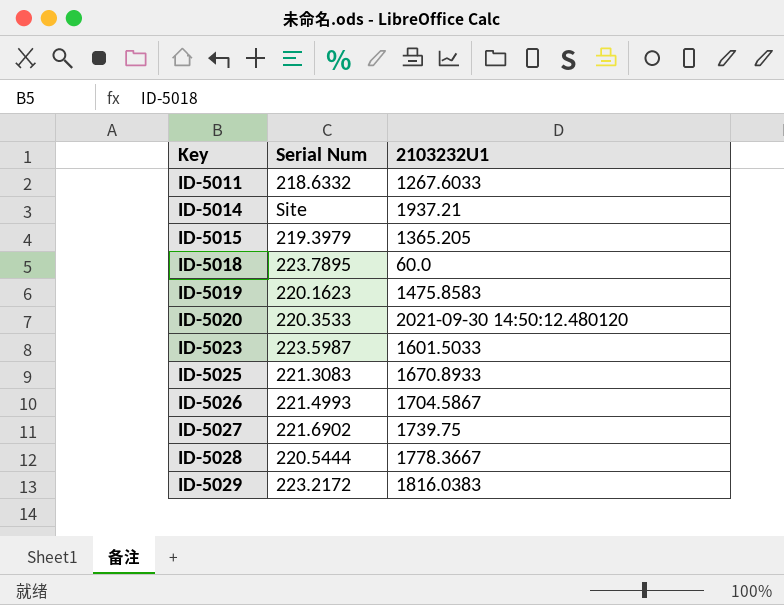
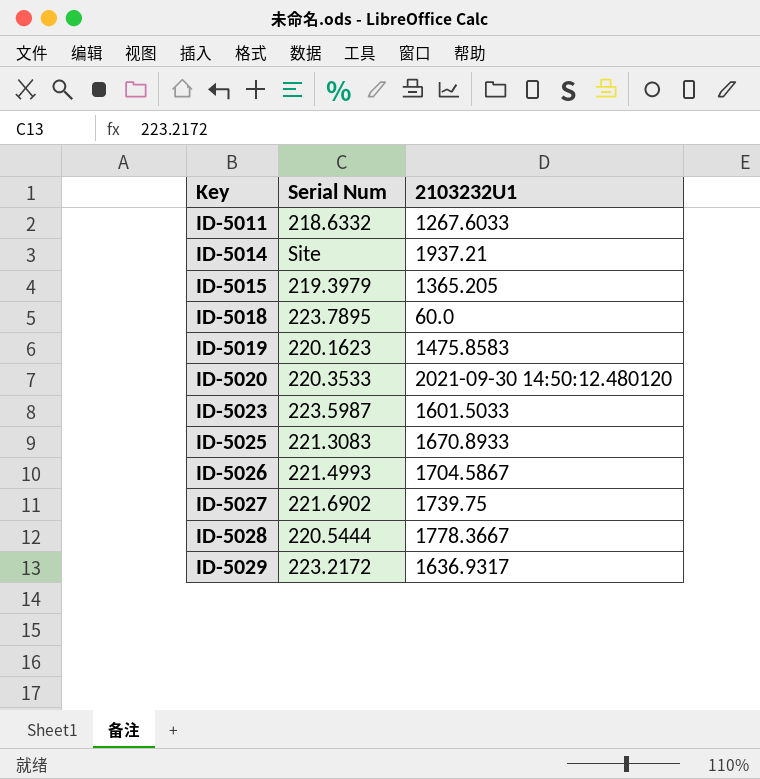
ID-5029 | 2103232U1: 1816.0383 -> 1636.9317

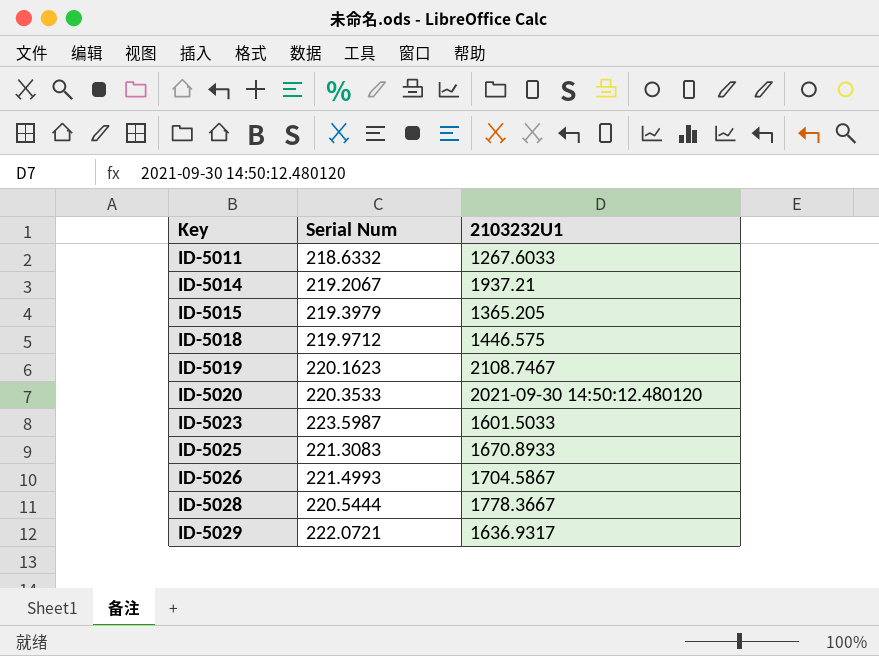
row ID-5027: 221.6902 | 1739.75 -> none
ID-5014 | Serial Num: Site -> 219.2067
ID-5018 | Serial Num: 223.7895 -> 219.9712
ID-5018 | 2103232U1: 60.0 -> 1446.575
ID-5019 | 2103232U1: 1475.8583 -> 2108.7467
ID-5029 | Serial Num: 223.2172 -> 222.0721

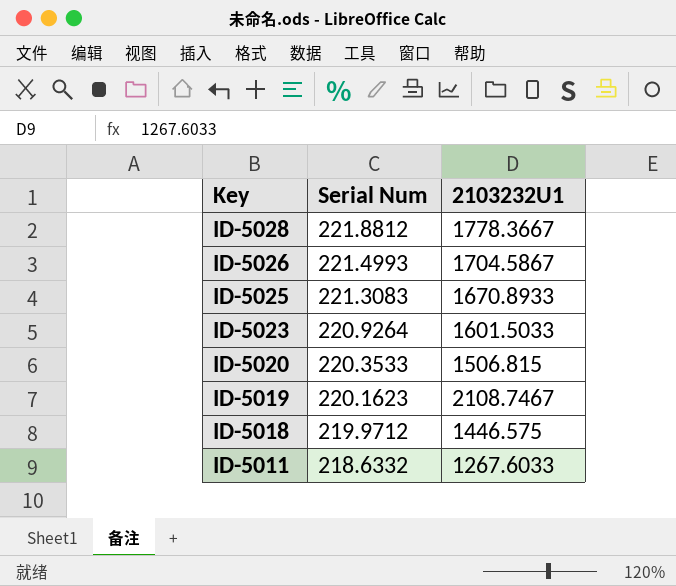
row order: Key ascending -> Key descending
row ID-5014: 219.2067 | 1937.21 -> none
row ID-5015: 219.3979 | 1365.205 -> none
row ID-5029: 222.0721 | 1636.9317 -> none
ID-5028 | Serial Num: 220.5444 -> 221.8812
ID-5023 | Serial Num: 223.5987 -> 220.9264
ID-5020 | 2103232U1: 2021-09-30 14:50:12.480120 -> 1506.815

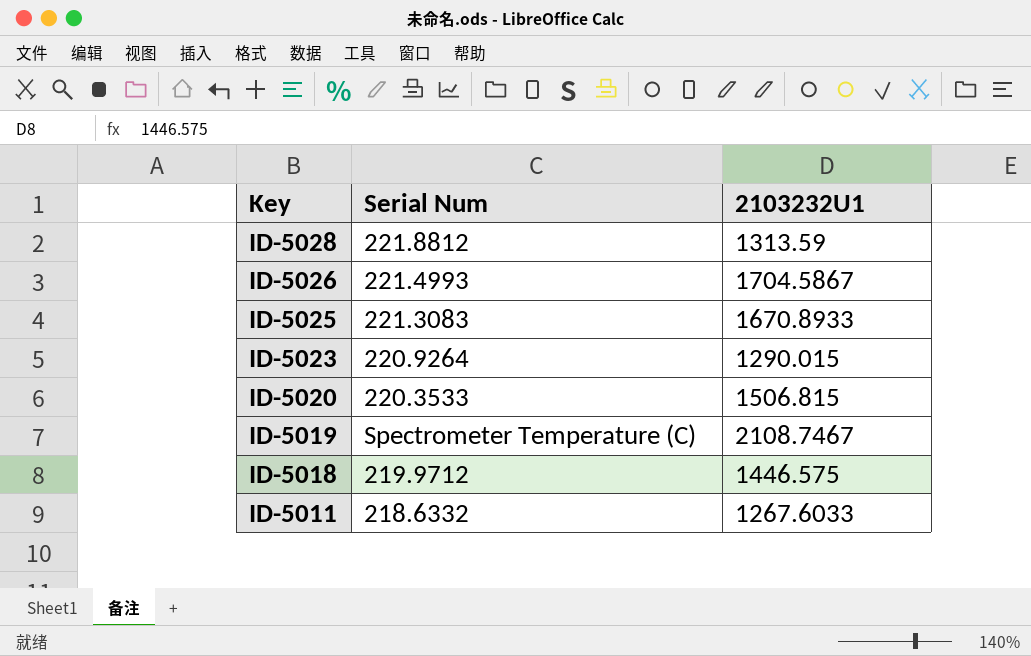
ID-5028 | 2103232U1: 1778.3667 -> 1313.59
ID-5023 | 2103232U1: 1601.5033 -> 1290.015
ID-5019 | Serial Num: 220.1623 -> Spectrometer Temperature (C)

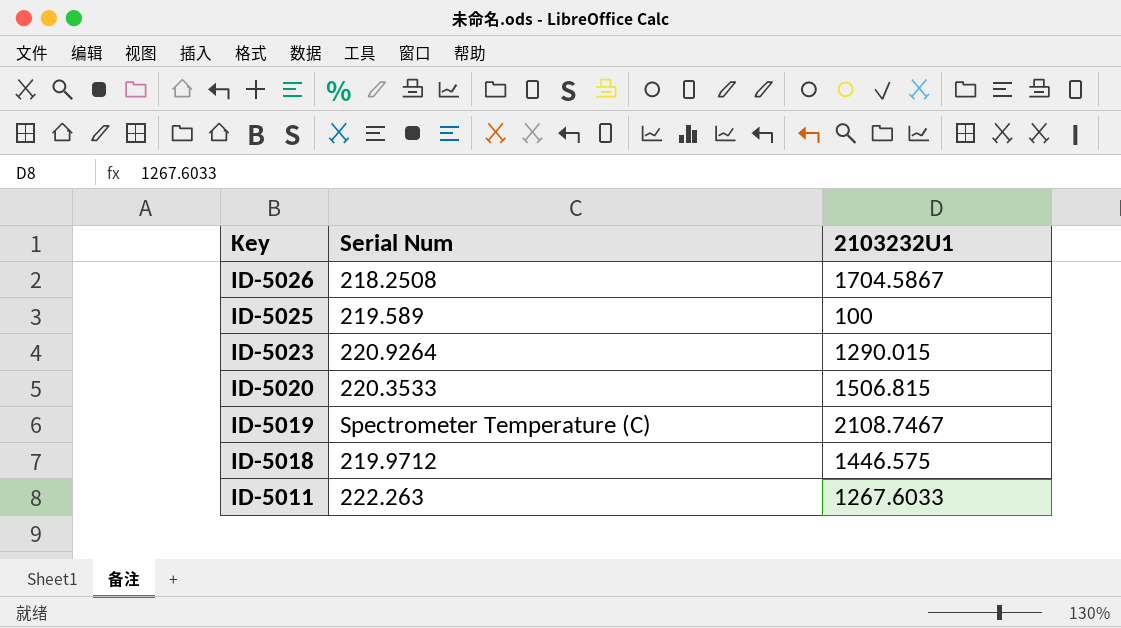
row ID-5028: 221.8812 | 1313.59 -> none
ID-5026 | Serial Num: 221.4993 -> 218.2508
ID-5025 | Serial Num: 221.3083 -> 219.589
ID-5025 | 2103232U1: 1670.8933 -> 100
ID-5011 | Serial Num: 218.6332 -> 222.263

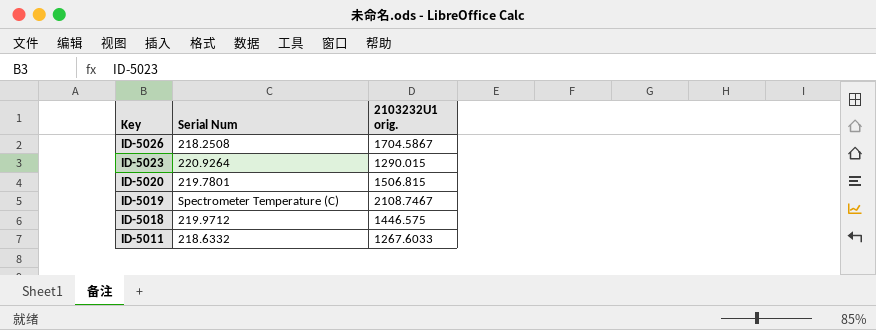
column name: 2103232U1 -> 2103232U1 orig.
row ID-5025: 219.589 | 100 -> none
ID-5020 | Serial Num: 220.3533 -> 219.7801
ID-5011 | Serial Num: 222.263 -> 218.6332

